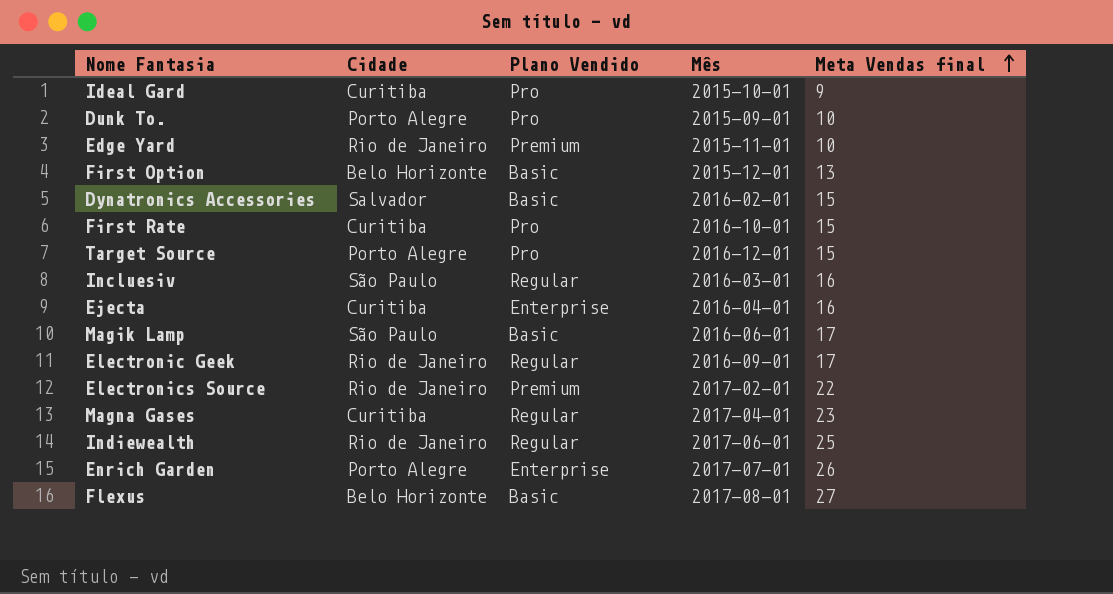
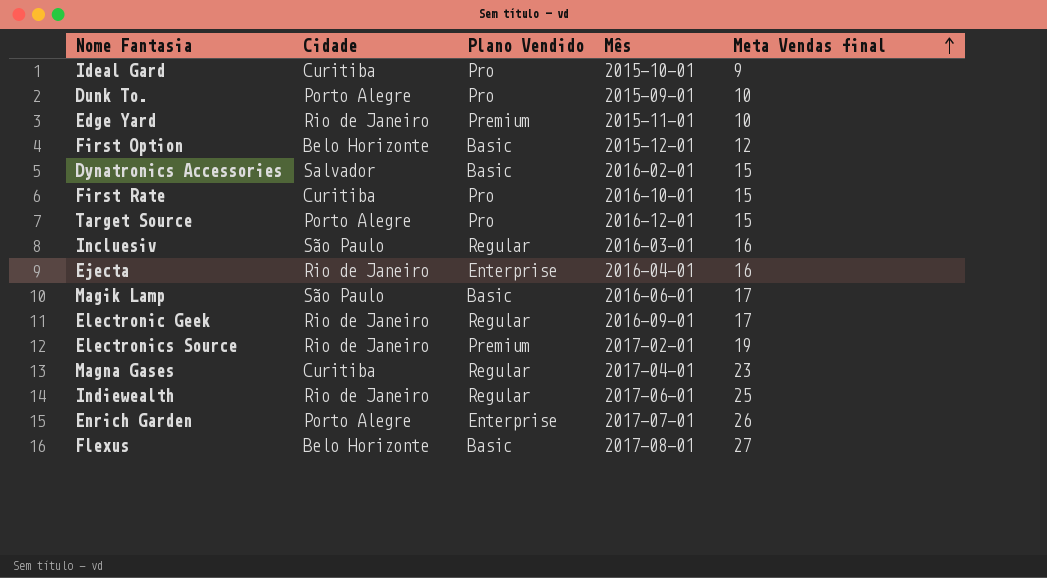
First Option | Meta Vendas final: 13 -> 12
Ejecta | Cidade: Curitiba -> Rio de Janeiro
Electronics Source | Meta Vendas final: 22 -> 19

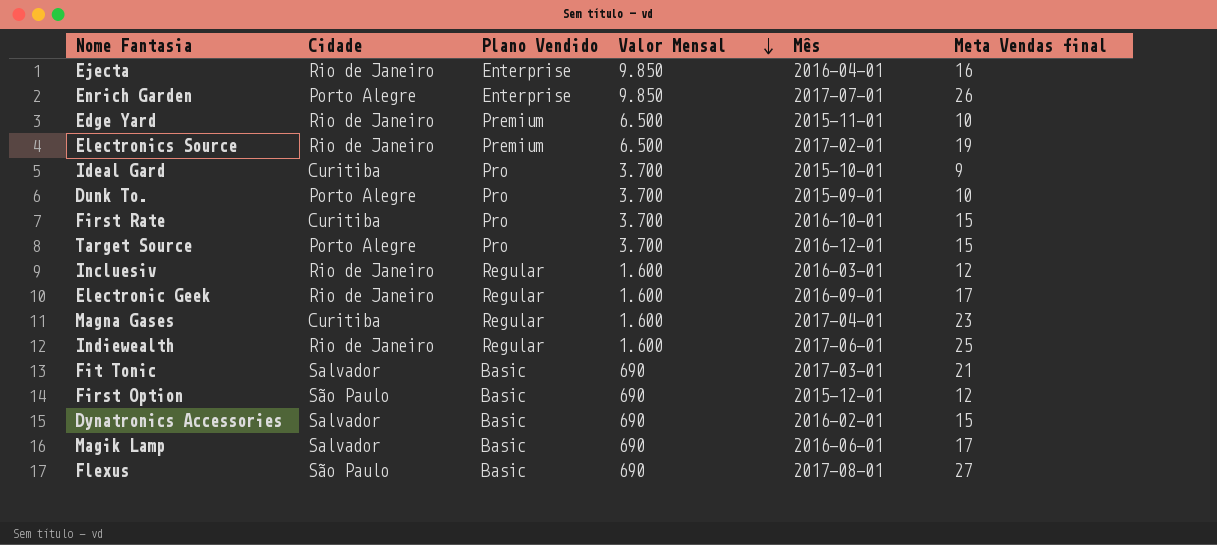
row order: Meta Vendas final ascending -> Valor Mensal descending
column Valor Mensal | position: none -> 4
Incluesiv | Cidade: São Paulo -> Rio de Janeiro
Incluesiv | Meta Vendas final: 16 -> 12
row Fit Tonic: none -> Salvador | Basic | 690 | 2017-03-01 | 21
First Option | Cidade: Belo Horizonte -> São Paulo
Magik Lamp | Cidade: São Paulo -> Salvador
Flexus | Cidade: Belo Horizonte -> São Paulo

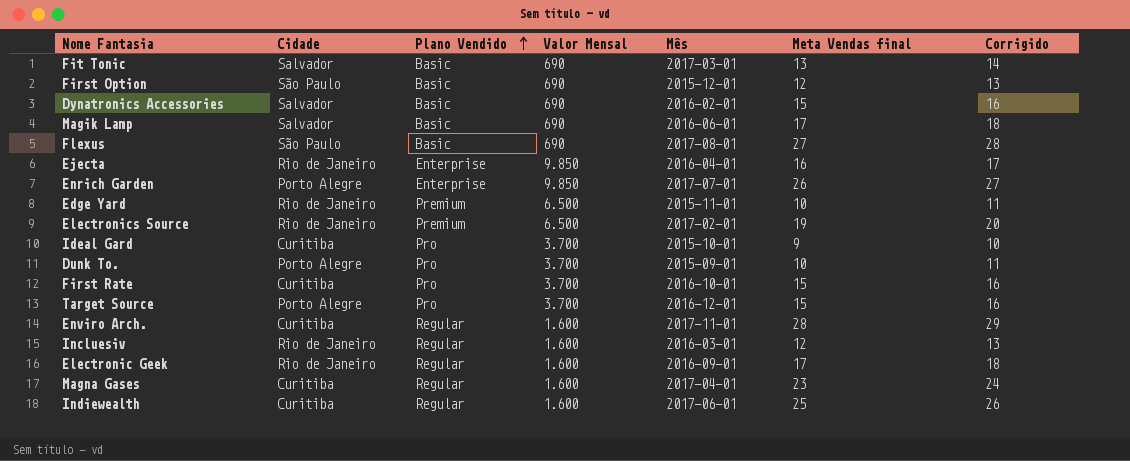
row order: Valor Mensal descending -> Plano Vendido ascending
column Corrigido | formula: none -> [Meta Vendas final] + 1
Fit Tonic | Meta Vendas final: 21 -> 13
row Enviro Arch.: none -> Curitiba | Regular | 1.600 | 2017-11-01 | 28 | 29
Indiewealth | Cidade: Rio de Janeiro -> Curitiba

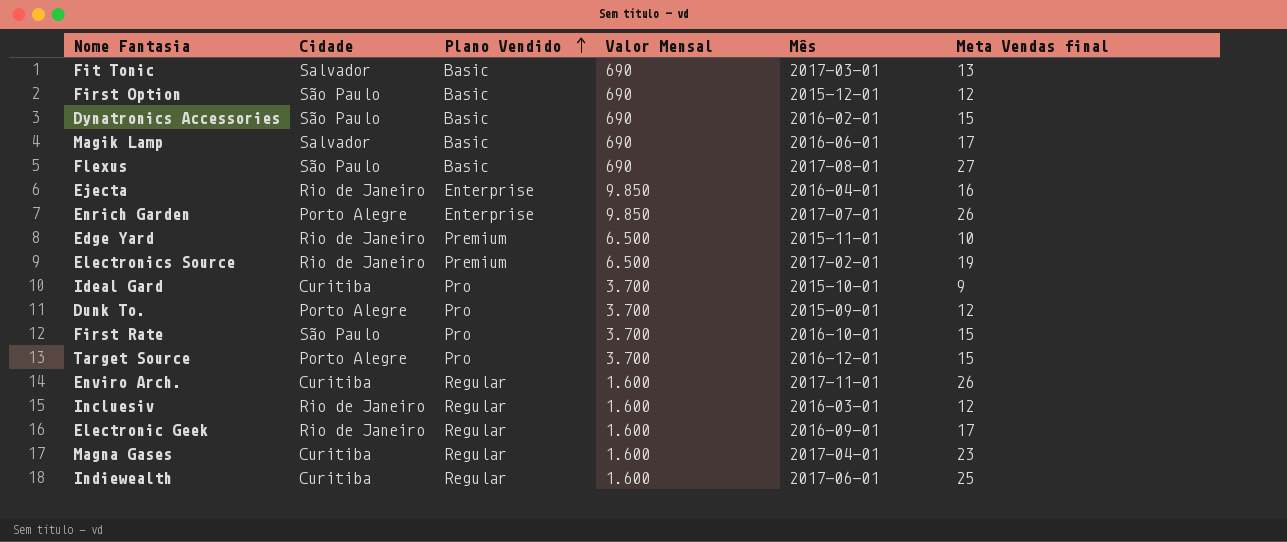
column Corrigido | formula: [Meta Vendas final] + 1 -> none
Dynatronics Accessories | Cidade: Salvador -> São Paulo
Dunk To. | Meta Vendas final: 10 -> 12
First Rate | Cidade: Curitiba -> São Paulo
Enviro Arch. | Meta Vendas final: 28 -> 26

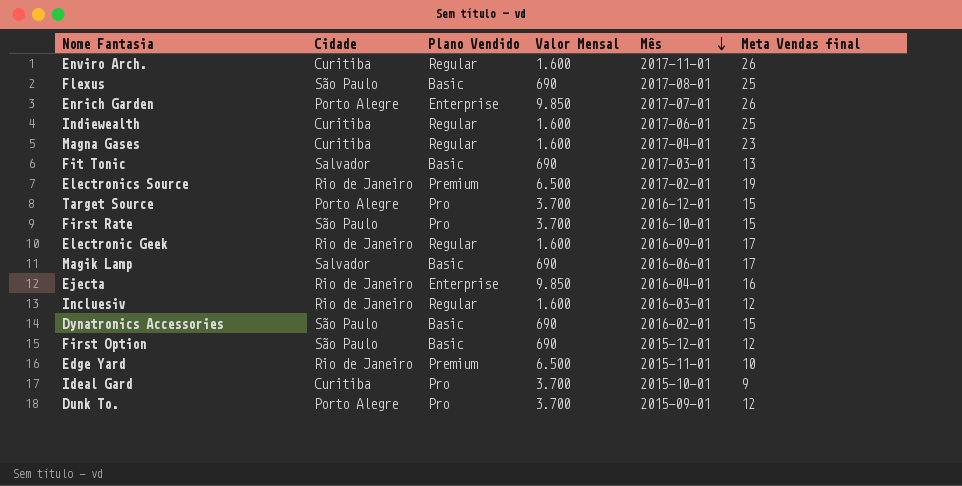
row order: Plano Vendido ascending -> Mês descending
Flexus | Meta Vendas final: 27 -> 25

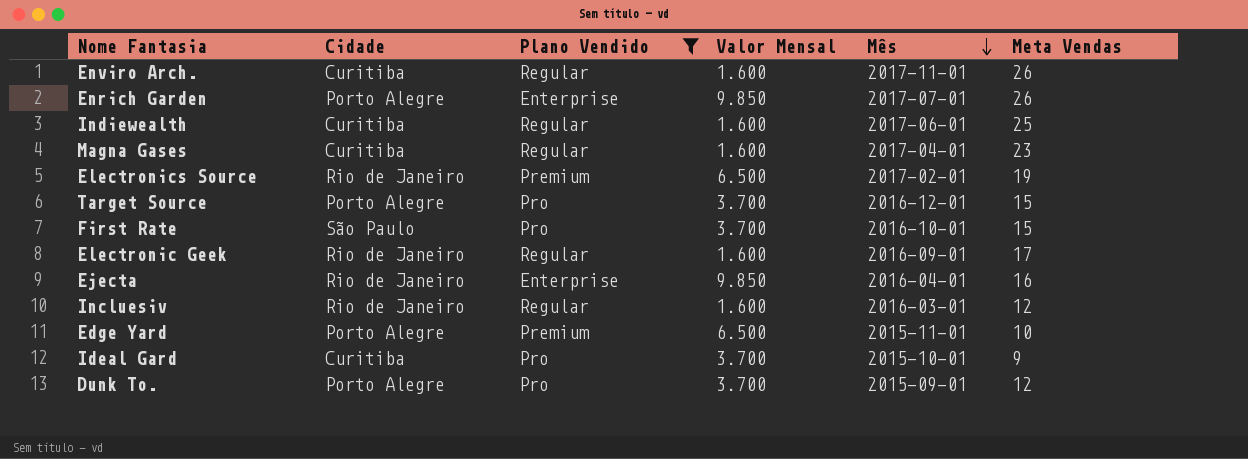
filter: none -> Plano Vendido != Basic
column name: Meta Vendas final -> Meta Vendas
Edge Yard | Cidade: Rio de Janeiro -> Porto Alegre

